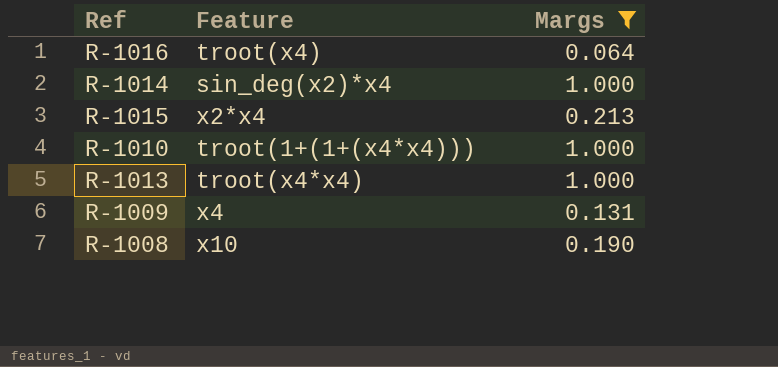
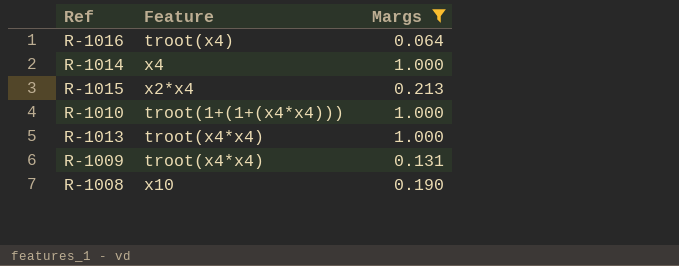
R-1014 | Feature: sin_deg(x2)*x4 -> x4
R-1009 | Feature: x4 -> troot(x4*x4)

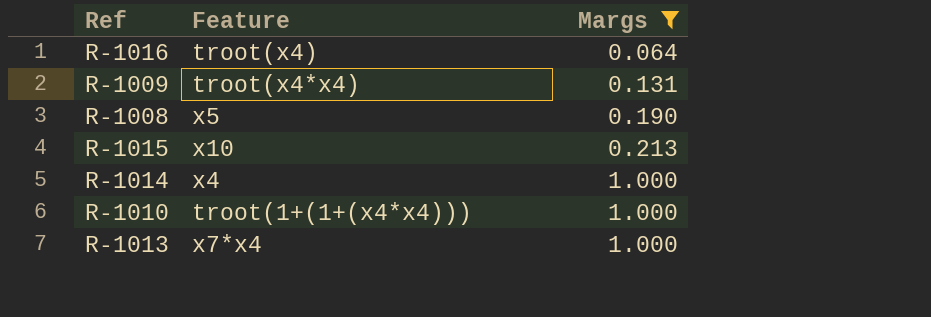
row order: none -> Margs ascending
R-1008 | Feature: x10 -> x5
R-1015 | Feature: x2*x4 -> x10
R-1013 | Feature: troot(x4*x4) -> x7*x4

